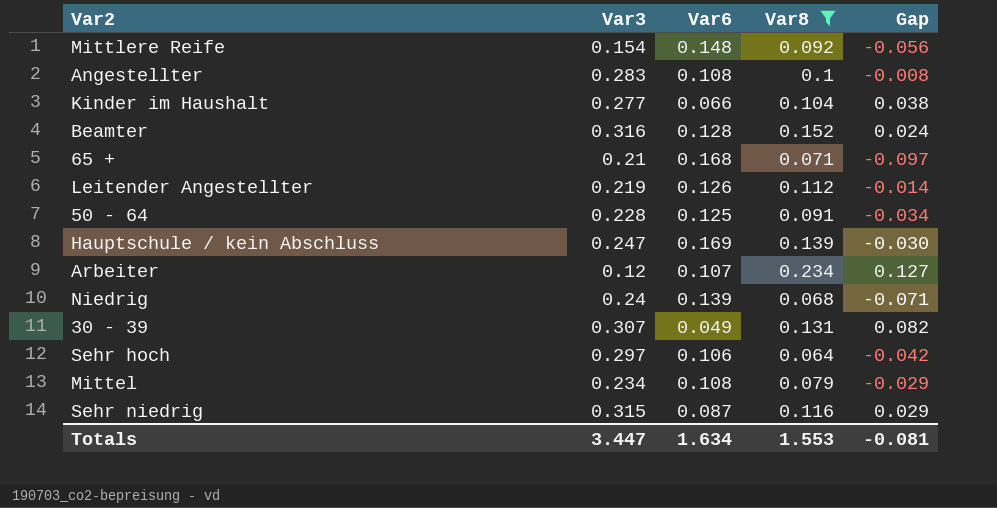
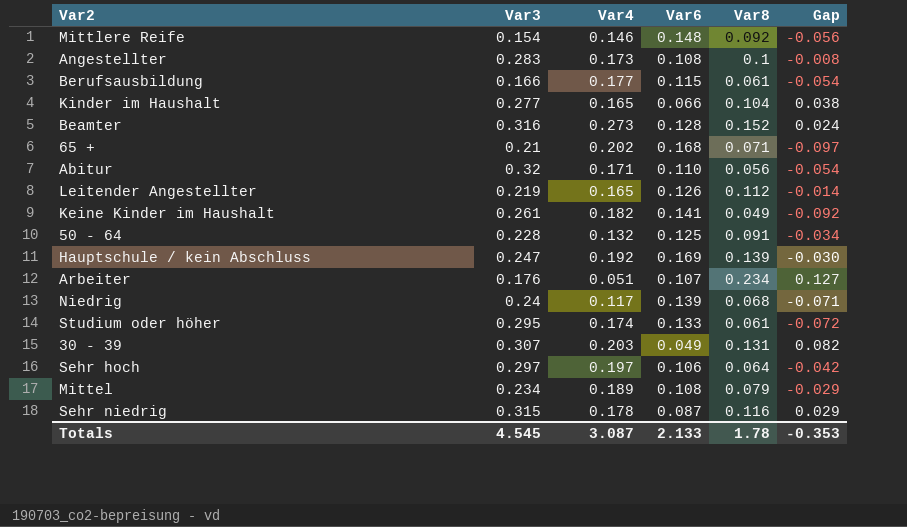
filter: Var8 >= 0.064 -> none
column Var4 | position: none -> 3
Arbeiter | Var3: 0.12 -> 0.176
Totals | Var3: 3.447 -> 4.545
Totals | Var6: 1.634 -> 2.133
Totals | Var8: 1.553 -> 1.78
Totals | Gap: -0.081 -> -0.353

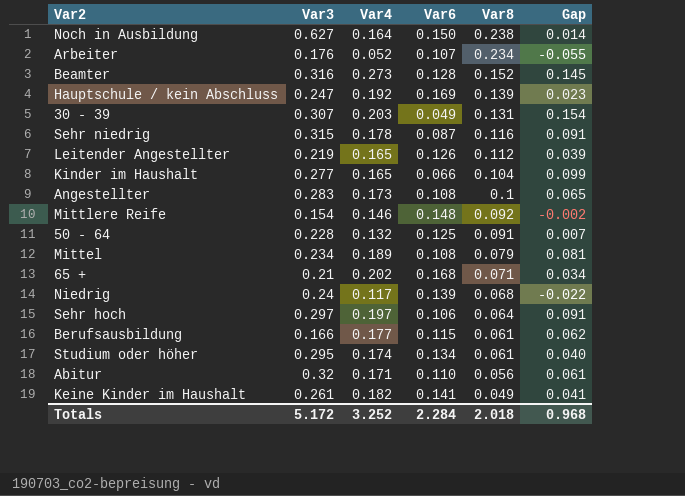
row order: none -> Var8 descending
column Gap | formula: [Var8] - [Var6] -> [Var4] - [Var6]
row Noch in Ausbildung: none -> 0.627 | 0.164 | 0.150 | 0.238 | 0.014
Arbeiter | Var4: 0.051 -> 0.052
Studium oder höher | Var6: 0.133 -> 0.134
Totals | Var3: 4.545 -> 5.172
Totals | Var4: 3.087 -> 3.252
Totals | Var6: 2.133 -> 2.284
Totals | Var8: 1.78 -> 2.018
Totals | Gap: -0.353 -> 0.968

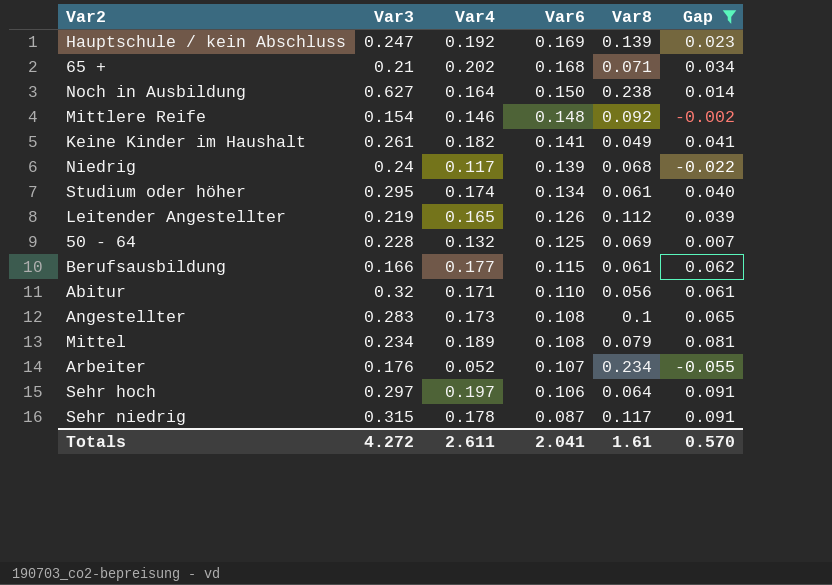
filter: none -> Gap <= 0.091
row order: Var8 descending -> Var6 descending
50 - 64 | Var8: 0.091 -> 0.069
Sehr niedrig | Var8: 0.116 -> 0.117
Totals | Var3: 5.172 -> 4.272
Totals | Var4: 3.252 -> 2.611
Totals | Var6: 2.284 -> 2.041
Totals | Var8: 2.018 -> 1.61
Totals | Gap: 0.968 -> 0.570

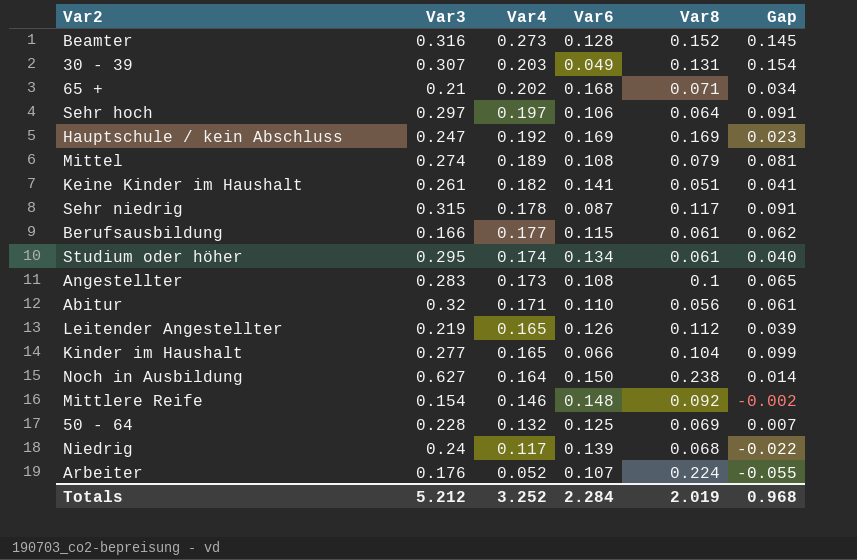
filter: Gap <= 0.091 -> none
row order: Var6 descending -> Var4 descending
Hauptschule / kein Abschluss | Var8: 0.139 -> 0.169
Mittel | Var3: 0.234 -> 0.274
Keine Kinder im Haushalt | Var8: 0.049 -> 0.051
Arbeiter | Var8: 0.234 -> 0.224
Totals | Var3: 4.272 -> 5.212
Totals | Var4: 2.611 -> 3.252
Totals | Var6: 2.041 -> 2.284
Totals | Var8: 1.61 -> 2.019
Totals | Gap: 0.570 -> 0.968

